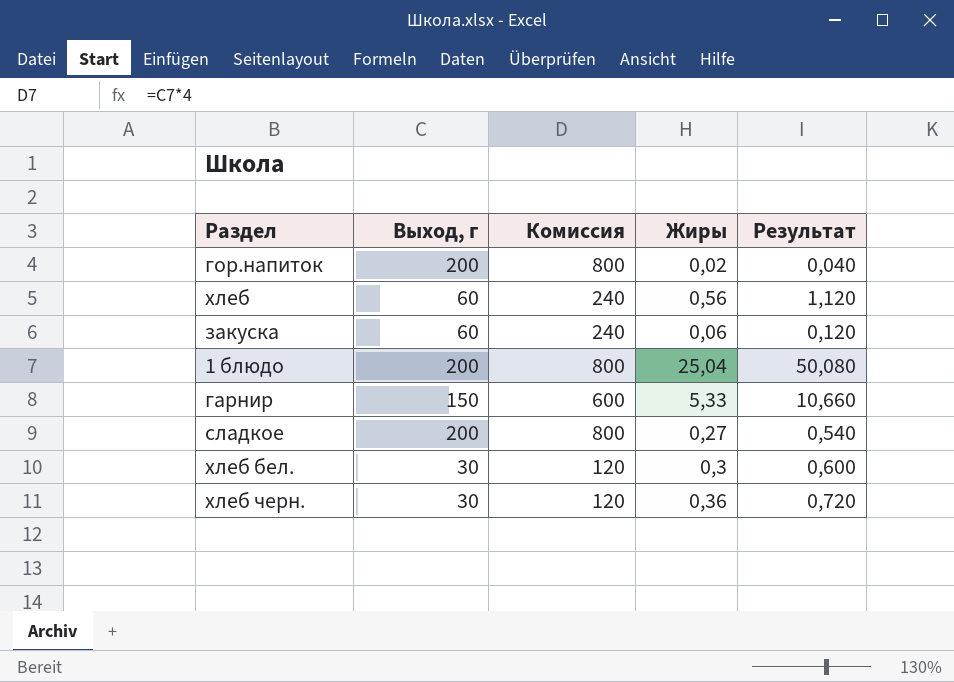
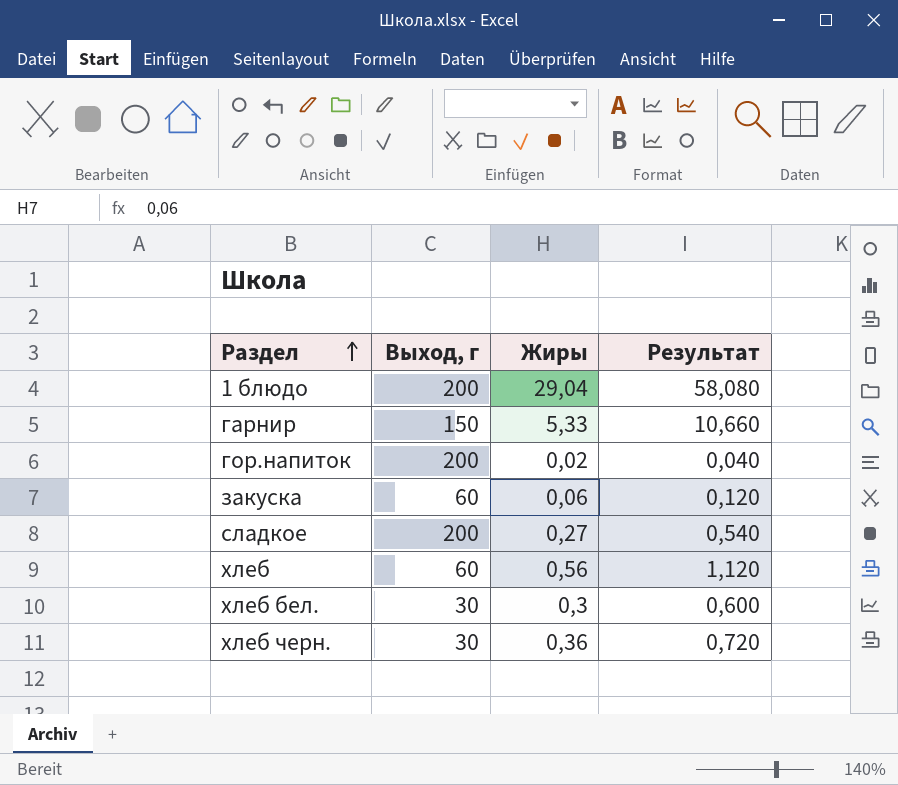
row order: none -> Раздел ascending
column Комиссия | formula: [Выход, г] * 4 -> none
1 блюдо | Жиры: 25,04 -> 29,04
1 блюдо | Результат: 50,080 -> 58,080

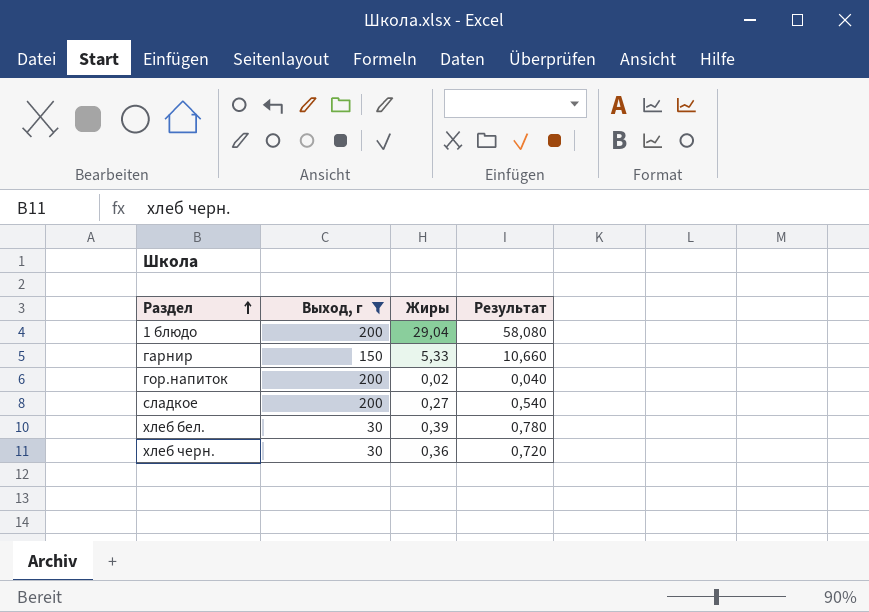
filter: none -> Выход, г != 60
хлеб бел. | Жиры: 0,3 -> 0,39
хлеб бел. | Результат: 0,600 -> 0,780

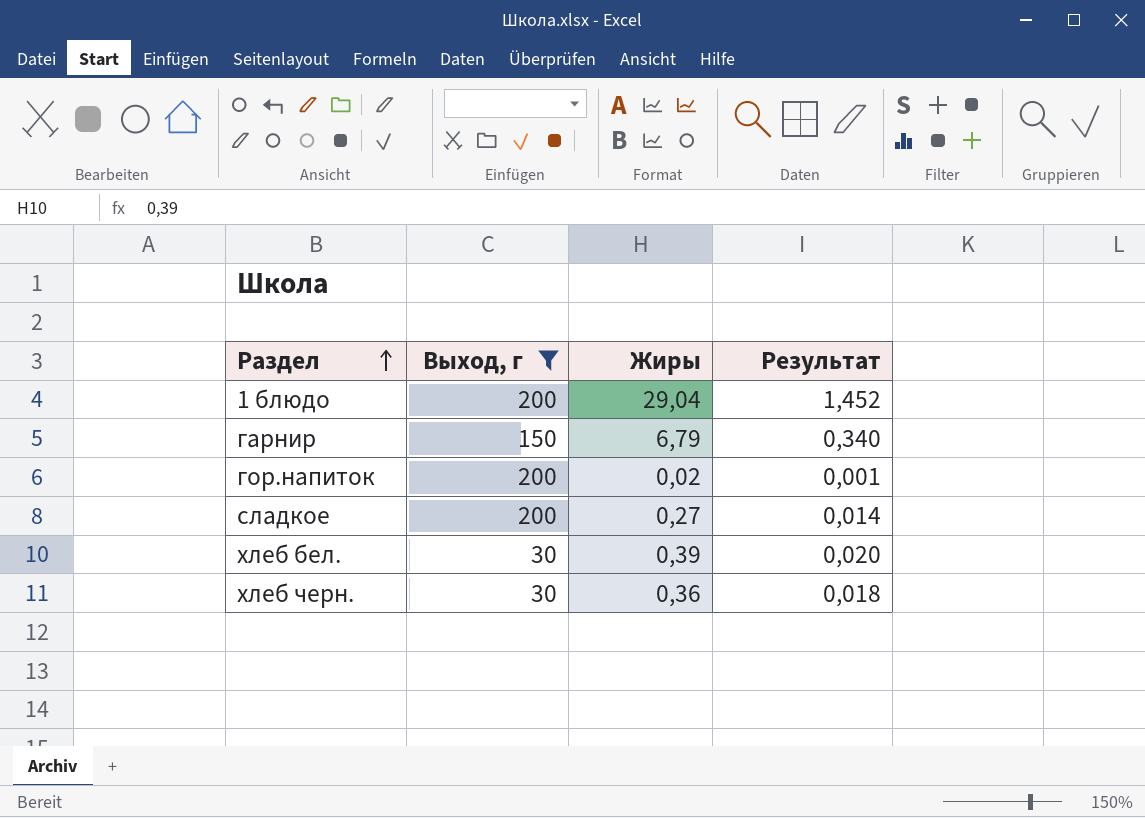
column Результат | formula: [Жиры] * 2 -> [Жиры] * 0,05
гарнир | Жиры: 5,33 -> 6,79

